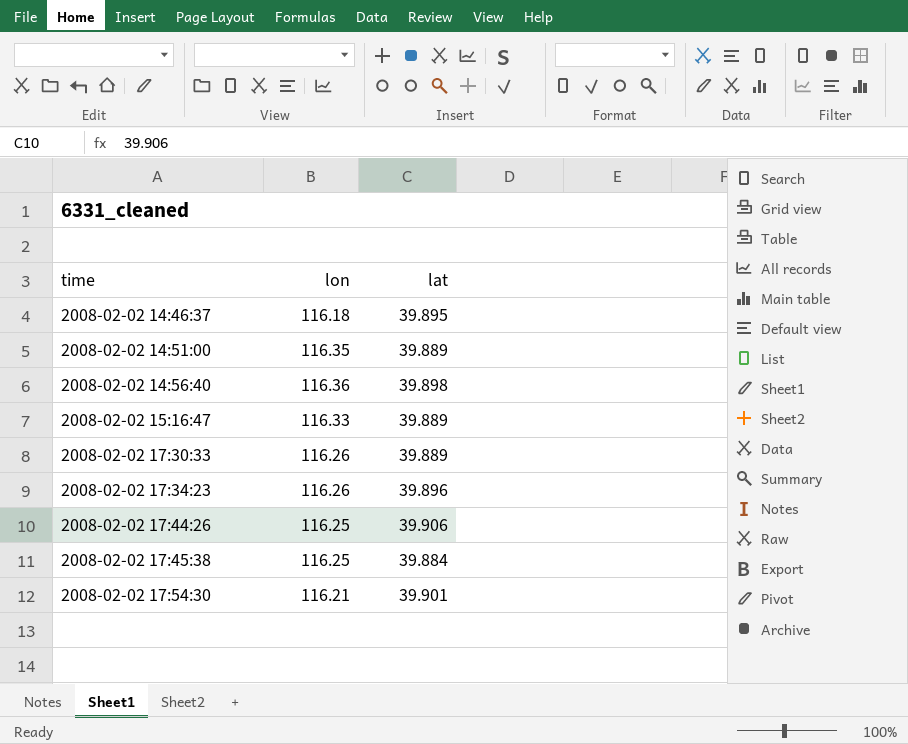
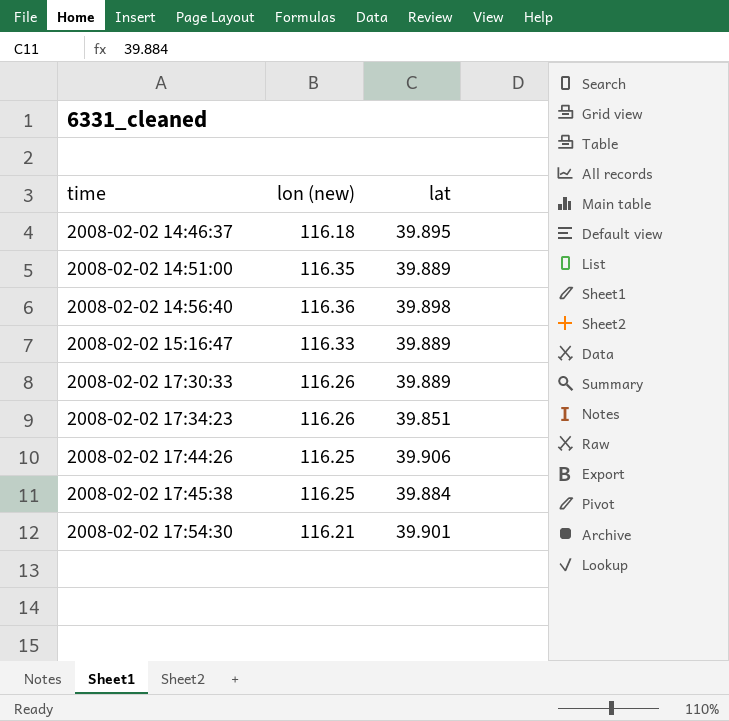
column name: lon -> lon (new)
2008-02-02 17:34:23 | lat: 39.896 -> 39.851

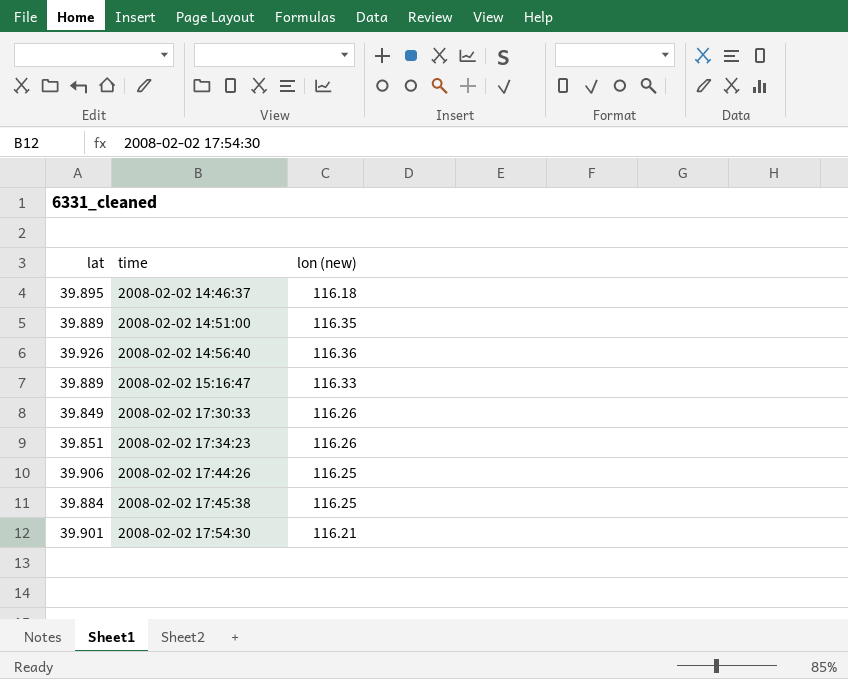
column lat | position: 3 -> 1
2008-02-02 14:56:40 | lat: 39.898 -> 39.926
2008-02-02 17:30:33 | lat: 39.889 -> 39.849

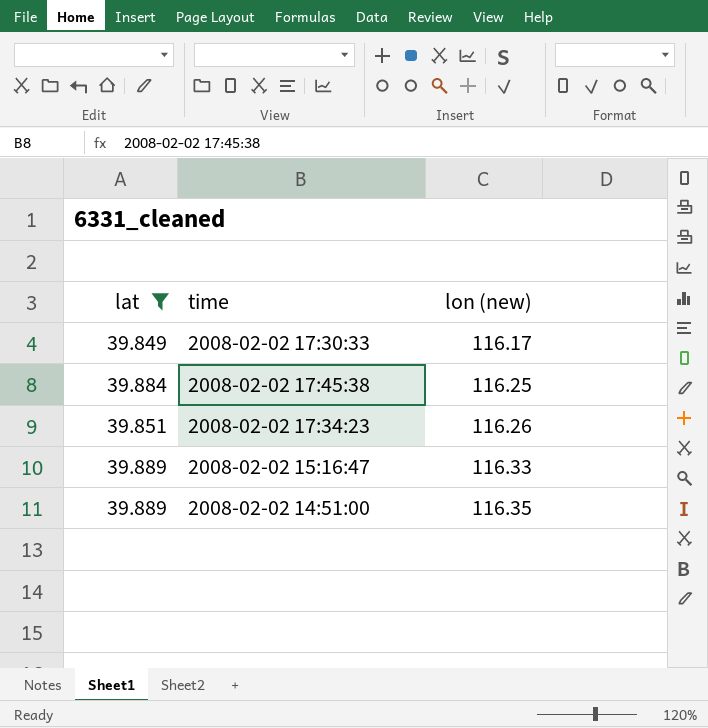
filter: none -> lat <= 39.889
row order: time ascending -> lon (new) ascending
2008-02-02 17:30:33 | lon (new): 116.26 -> 116.17

